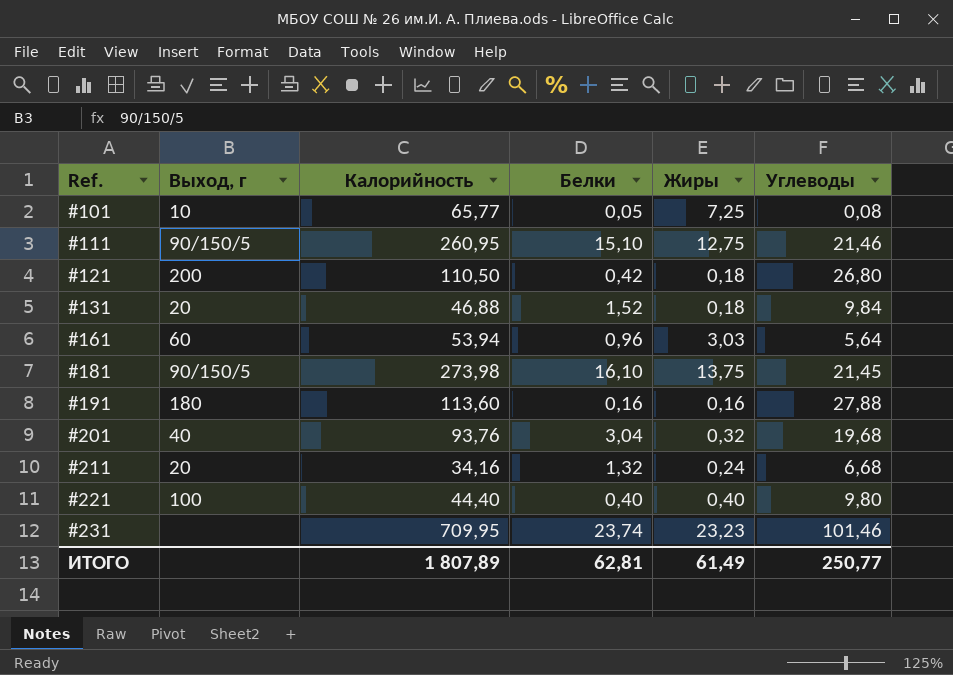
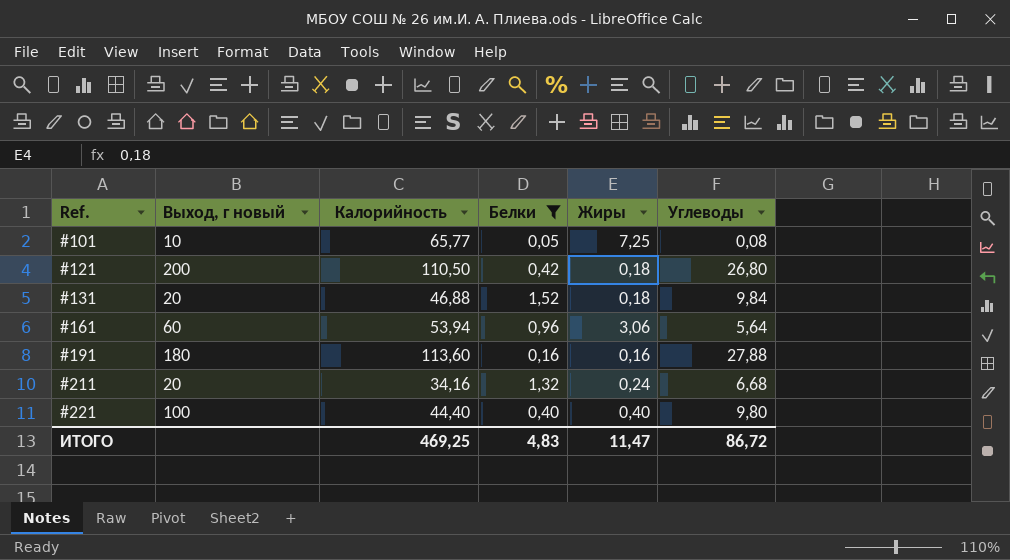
filter: none -> Белки <= 1,52
column name: Выход, г -> Выход, г новый
#161 | Жиры: 3,03 -> 3,06
ИТОГО | Калорийность: 1 807,89 -> 469,25
ИТОГО | Белки: 62,81 -> 4,83
ИТОГО | Жиры: 61,49 -> 11,47
ИТОГО | Углеводы: 250,77 -> 86,72

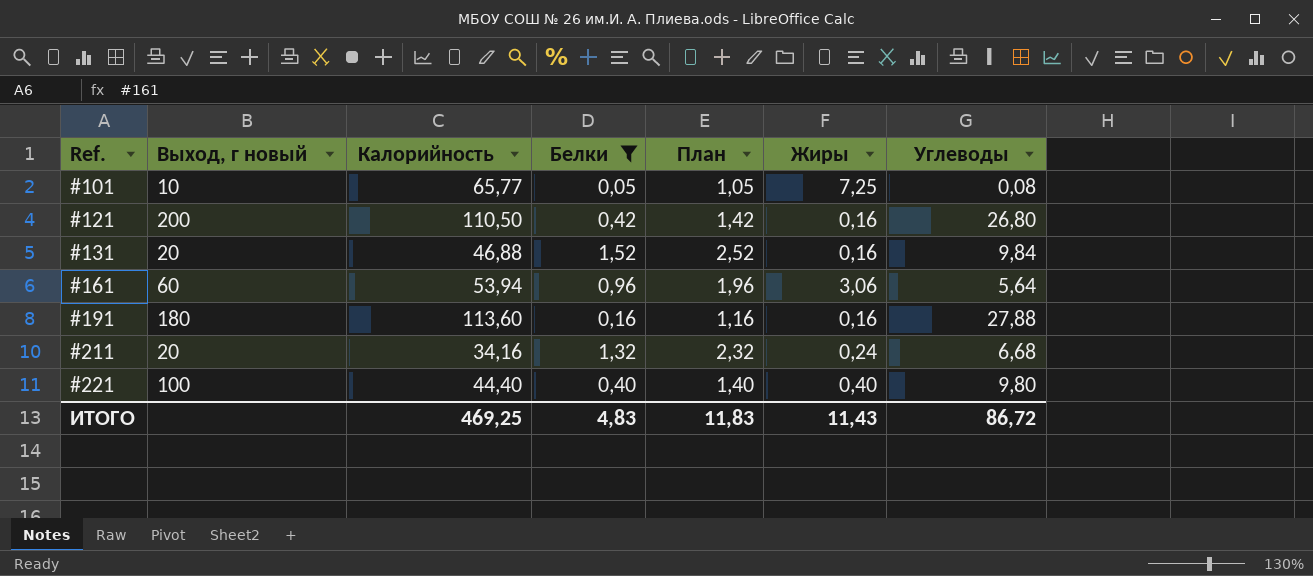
column План | formula: none -> [Белки] + 1
#121 | Жиры: 0,18 -> 0,16
#131 | Жиры: 0,18 -> 0,16
ИТОГО | Жиры: 11,47 -> 11,43

